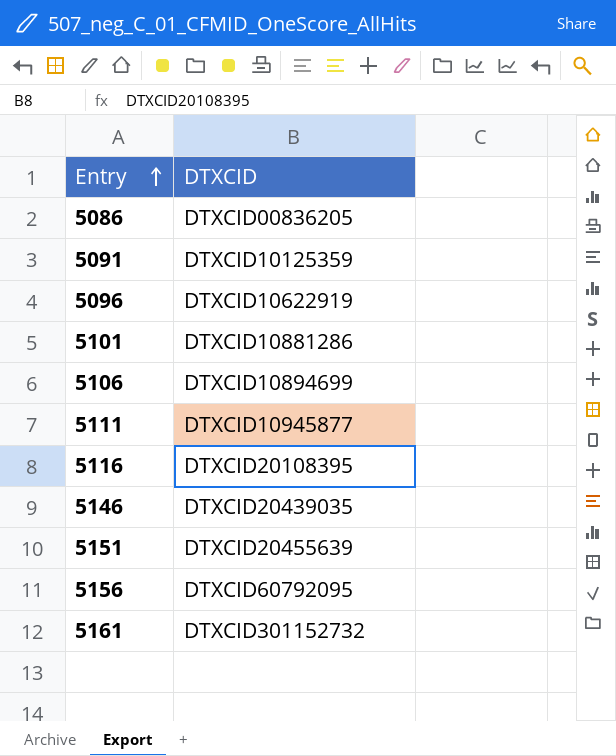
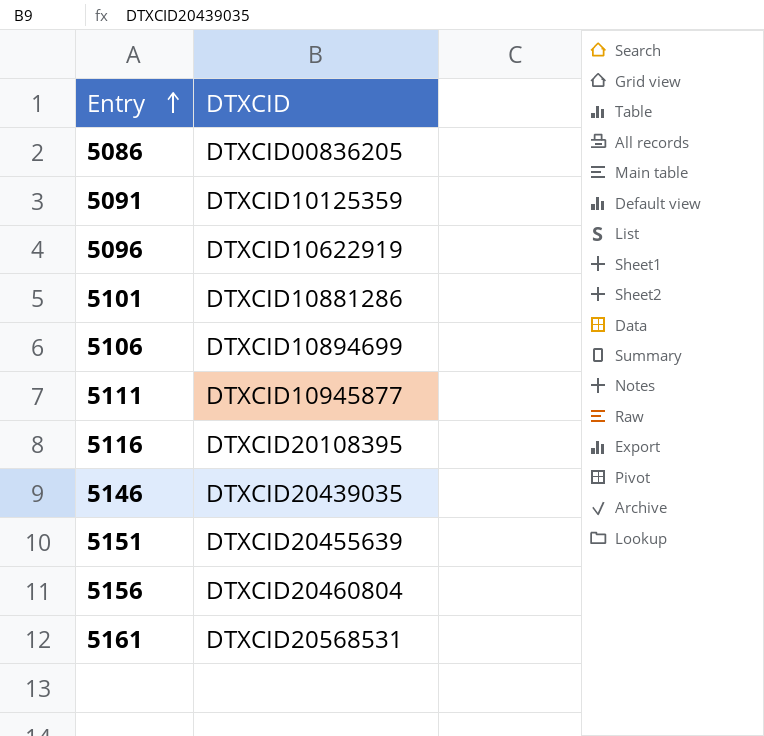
5156 | DTXCID: DTXCID60792095 -> DTXCID20460804
5161 | DTXCID: DTXCID301152732 -> DTXCID20568531

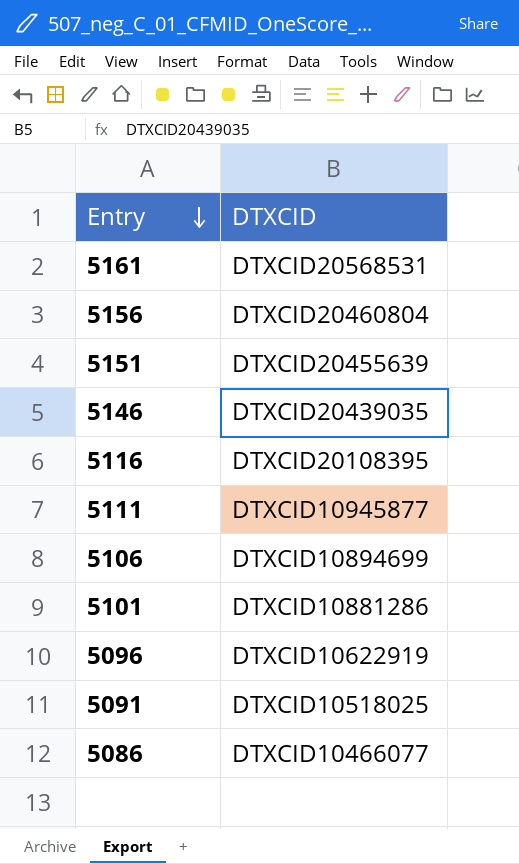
row order: Entry ascending -> Entry descending
5091 | DTXCID: DTXCID10125359 -> DTXCID10518025
5086 | DTXCID: DTXCID00836205 -> DTXCID10466077

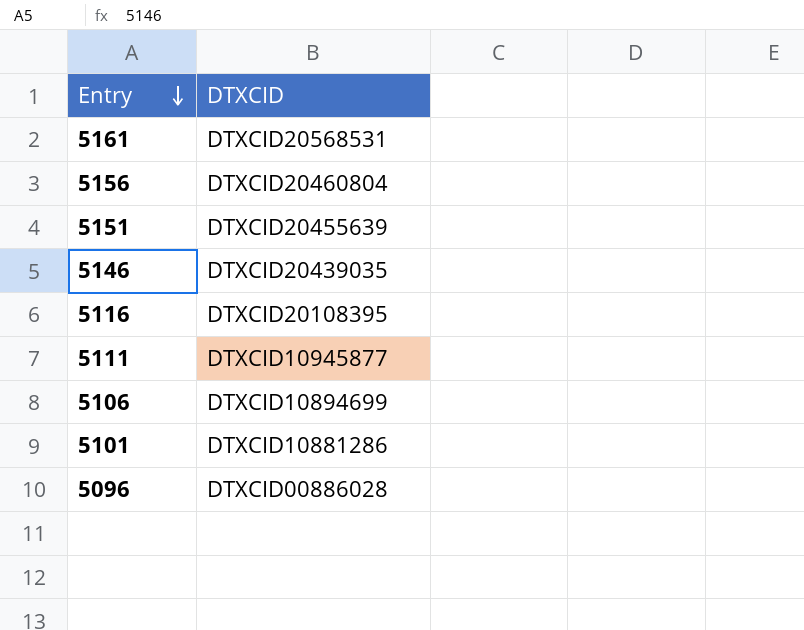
row 5091: DTXCID10518025 -> none
row 5086: DTXCID10466077 -> none
5096 | DTXCID: DTXCID10622919 -> DTXCID00886028

